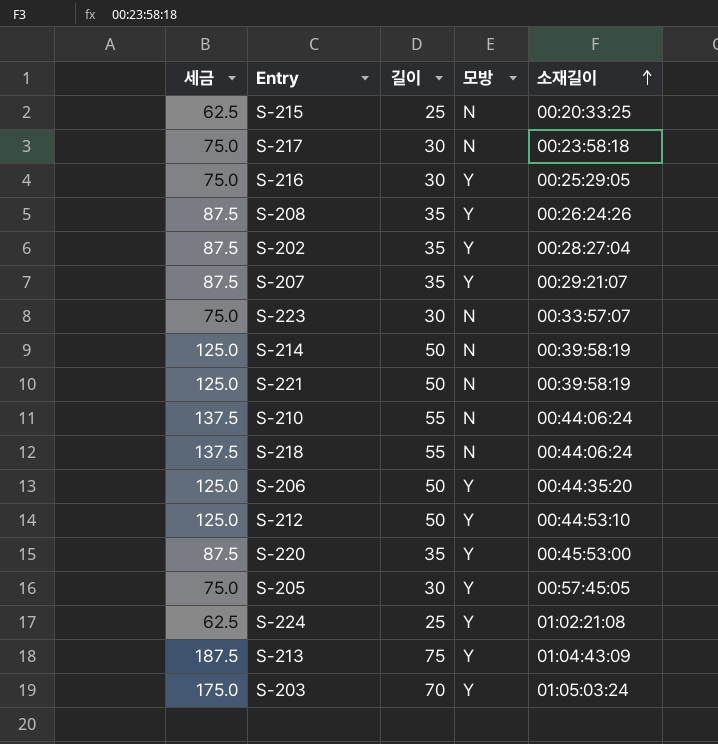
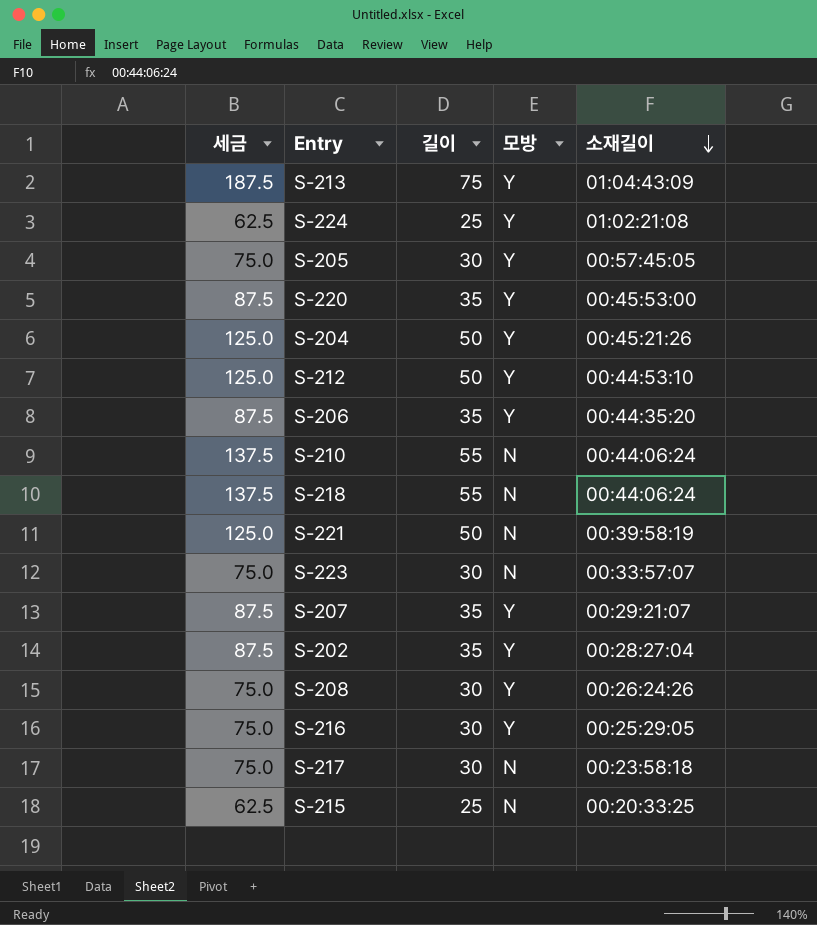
row order: 소재길이 ascending -> 소재길이 descending
row S-214: 125.0 | 50 | N | 00:39:58:19 -> none
row S-203: 175.0 | 70 | Y | 01:05:03:24 -> none
row S-204: none -> 125.0 | 50 | Y | 00:45:21:26
S-206 | 세금: 125.0 -> 87.5
S-206 | 길이: 50 -> 35
S-208 | 세금: 87.5 -> 75.0
S-208 | 길이: 35 -> 30

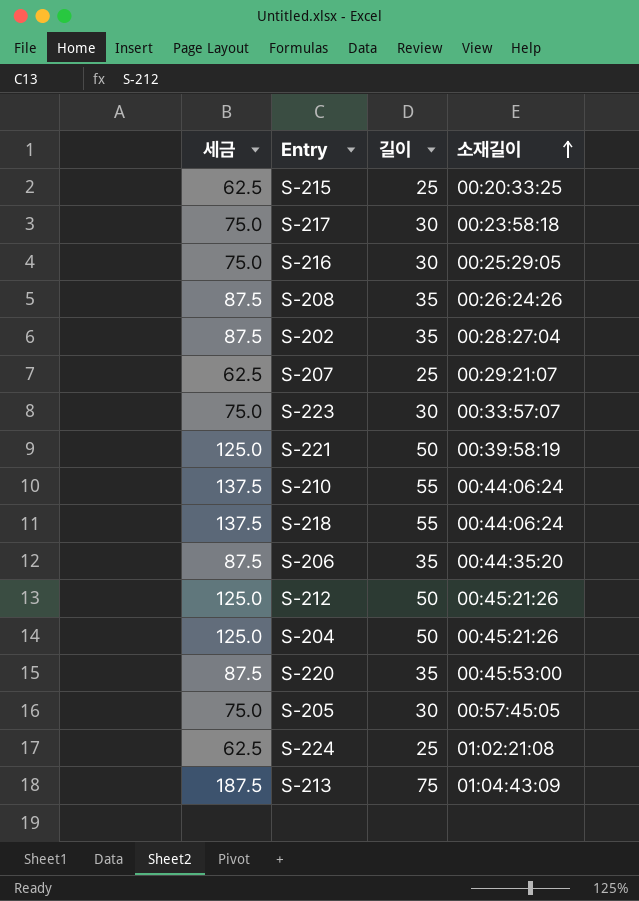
row order: 소재길이 descending -> 소재길이 ascending
column 모방 | position: 4 -> none
S-208 | 세금: 75.0 -> 87.5
S-208 | 길이: 30 -> 35
S-207 | 세금: 87.5 -> 62.5
S-207 | 길이: 35 -> 25
S-212 | 소재길이: 00:44:53:10 -> 00:45:21:26

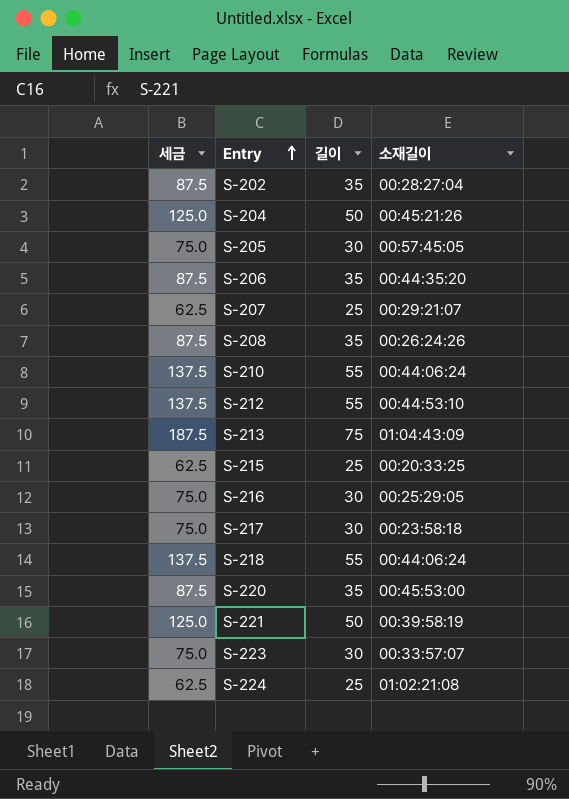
row order: 소재길이 ascending -> Entry ascending
S-212 | 세금: 125.0 -> 137.5
S-212 | 길이: 50 -> 55
S-212 | 소재길이: 00:45:21:26 -> 00:44:53:10

